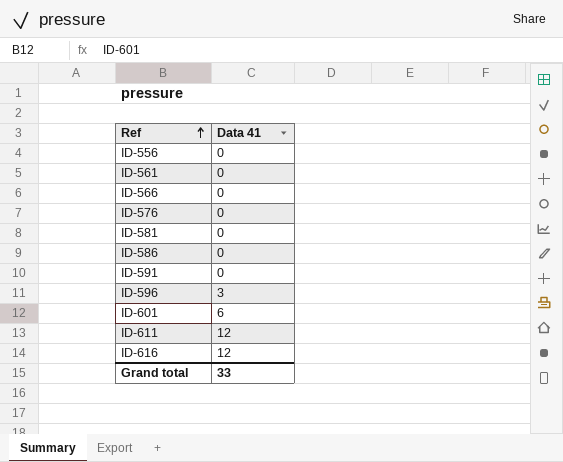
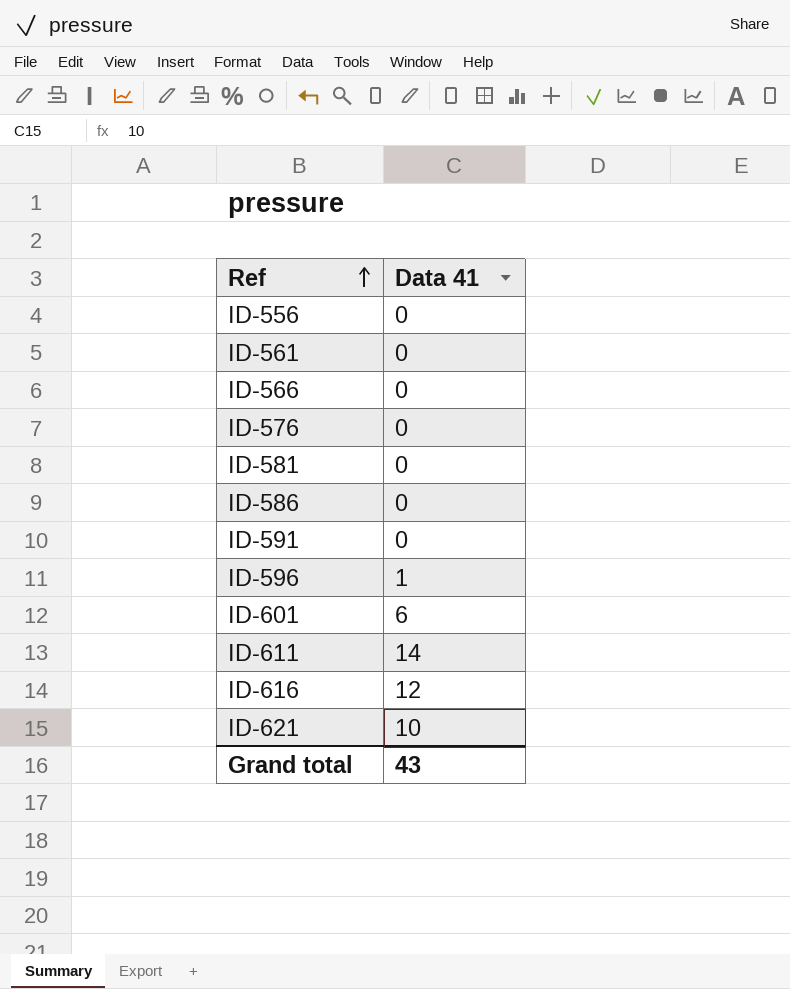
ID-596 | Data 41: 3 -> 1
ID-611 | Data 41: 12 -> 14
row ID-621: none -> 10
Grand total | Data 41: 33 -> 43

